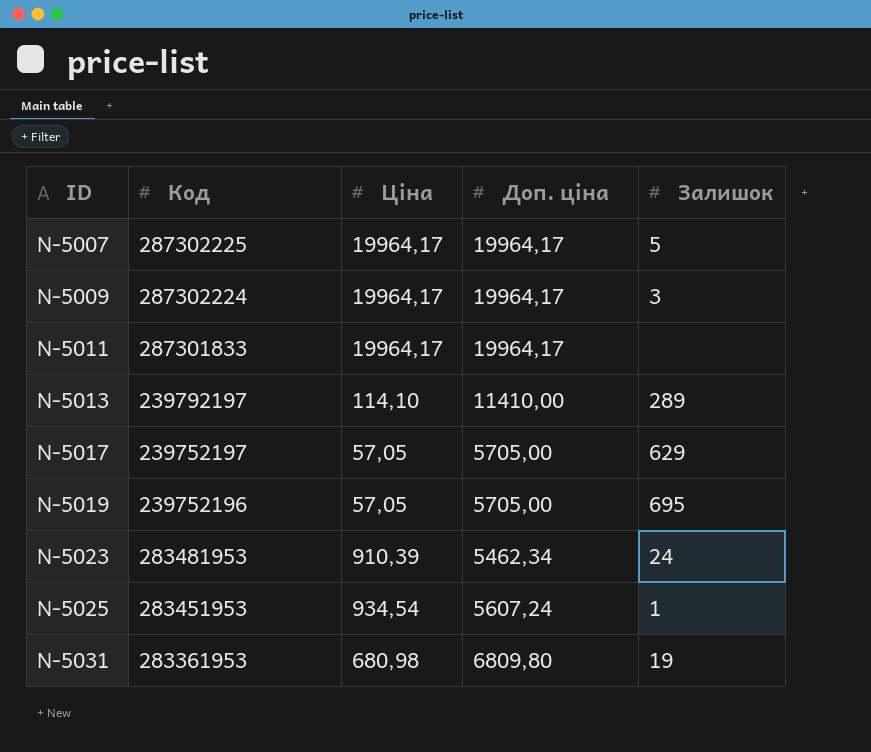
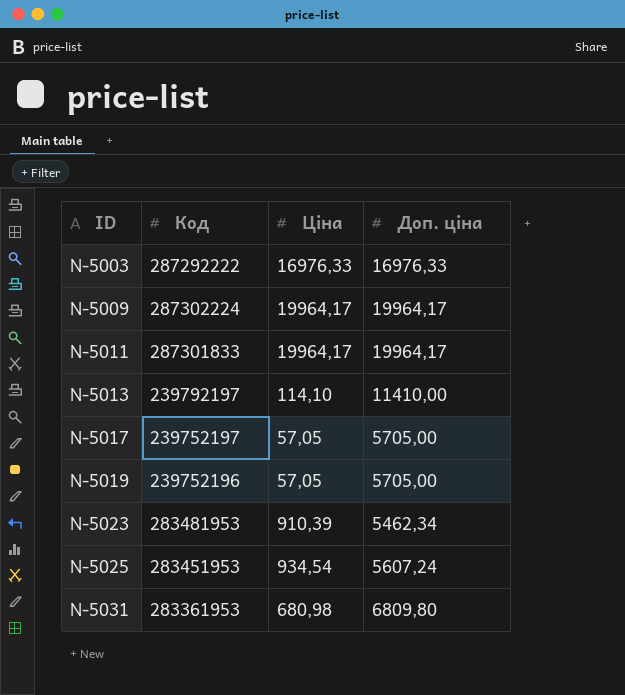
column Залишок | position: 5 -> none
row N-5007: 287302225 | 19964,17 | 19964,17 | 5 -> none
row N-5003: none -> 287292222 | 16976,33 | 16976,33

